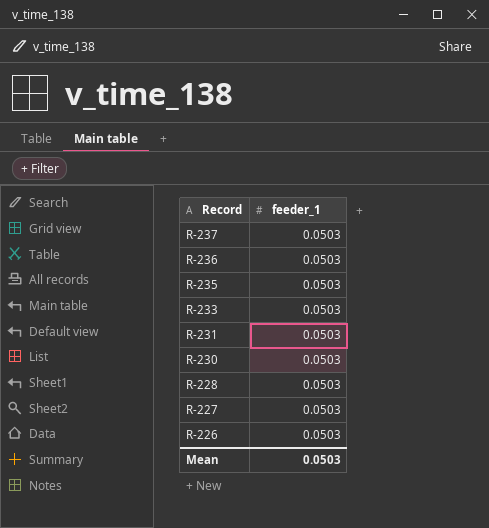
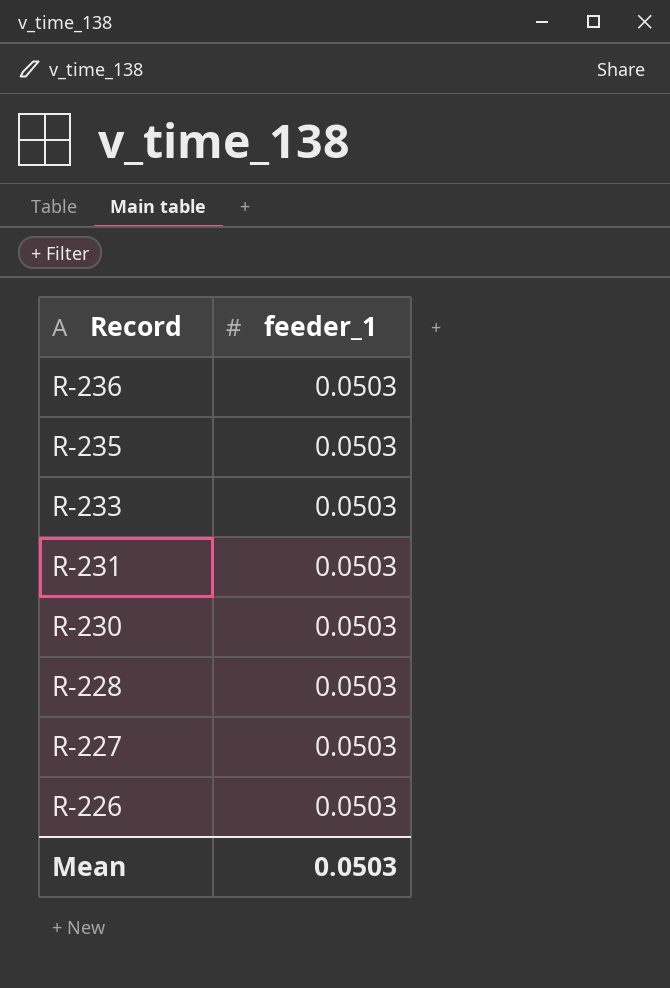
row R-237: 0.0503 -> none

